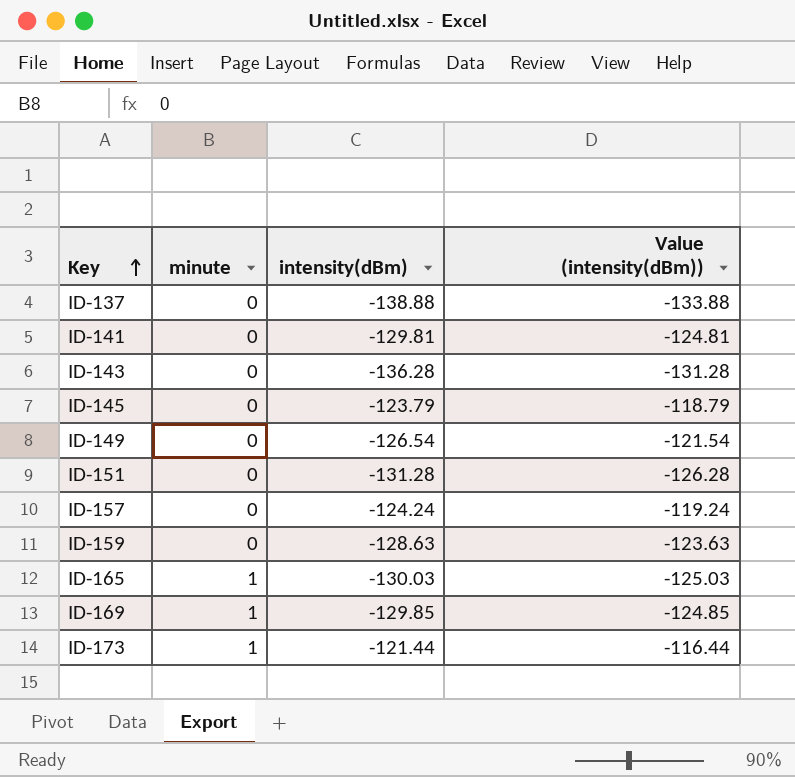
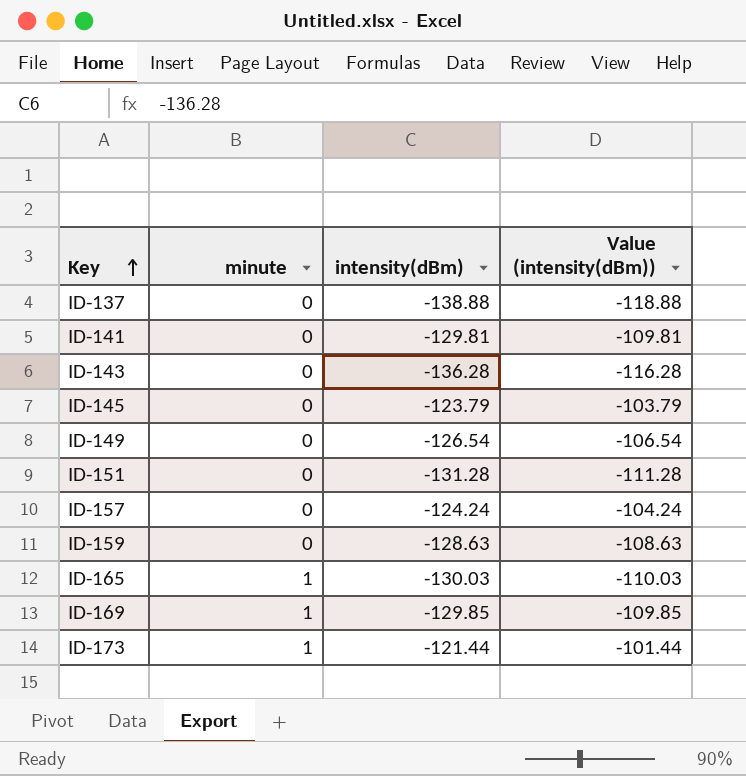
column Value (intensity(dBm)) | formula: [intensity(dBm)] + 5 -> [intensity(dBm)] + 20

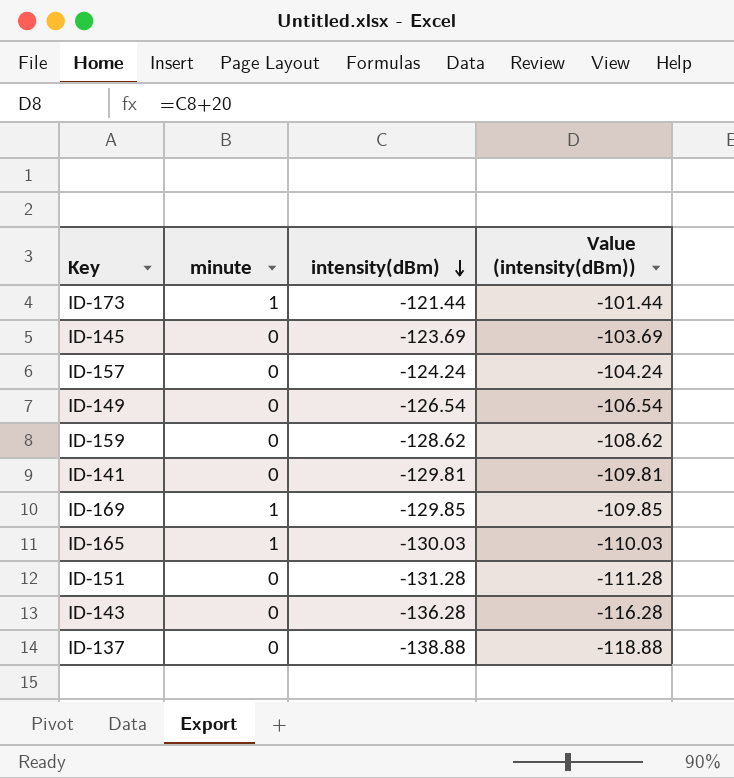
row order: Key ascending -> intensity(dBm) descending
ID-145 | intensity(dBm): -123.79 -> -123.69
ID-145 | Value (intensity(dBm)): -103.79 -> -103.69
ID-159 | intensity(dBm): -128.63 -> -128.62
ID-159 | Value (intensity(dBm)): -108.63 -> -108.62

